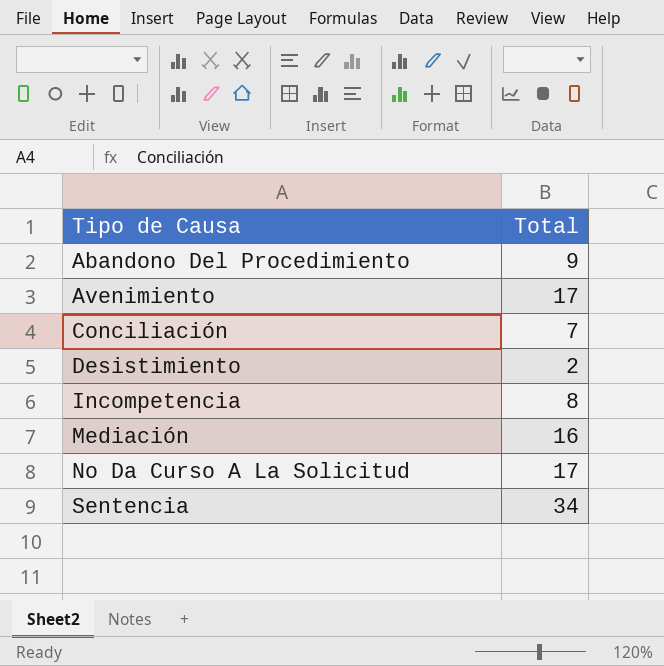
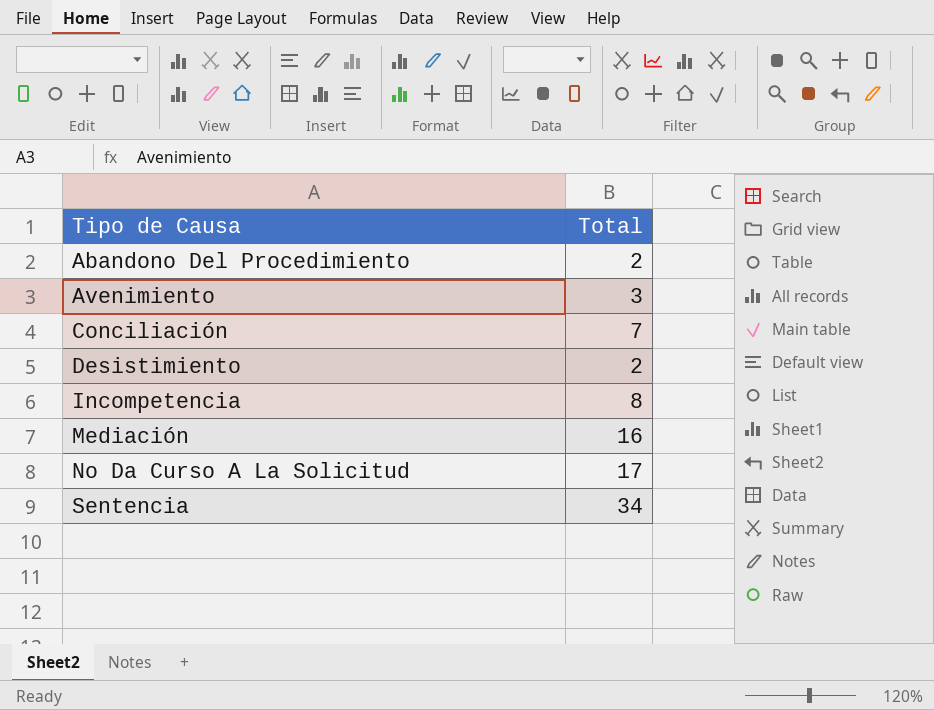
Abandono Del Procedimiento | Total: 9 -> 2
Avenimiento | Total: 17 -> 3

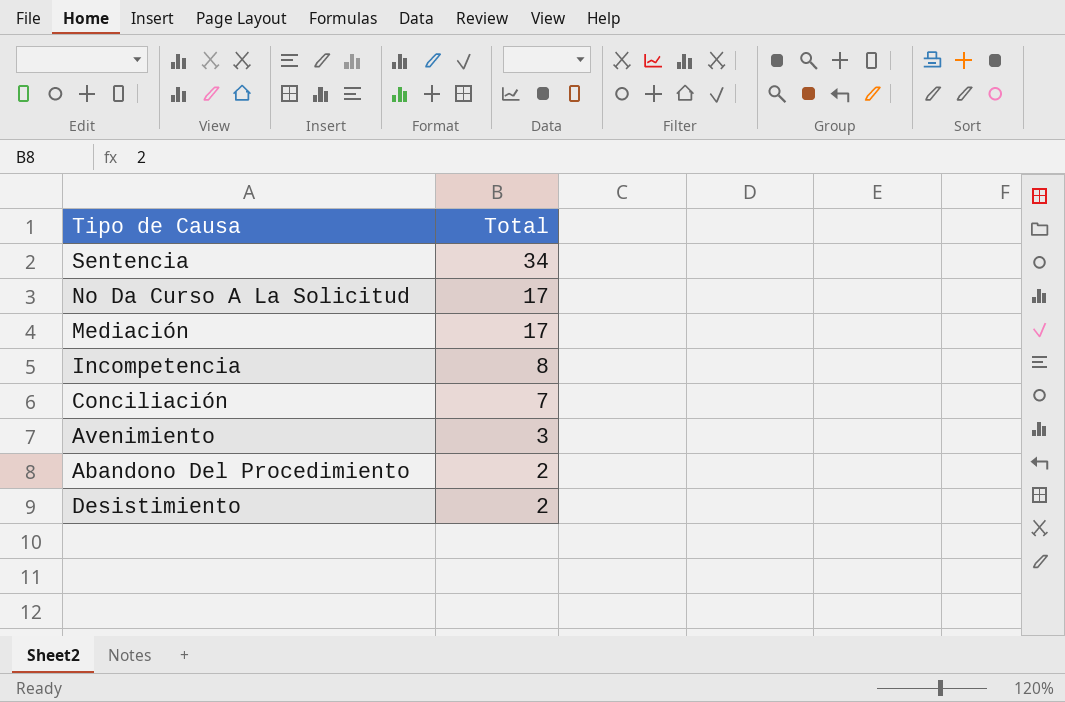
row order: Tipo de Causa ascending -> Total descending
Mediación | Total: 16 -> 17

